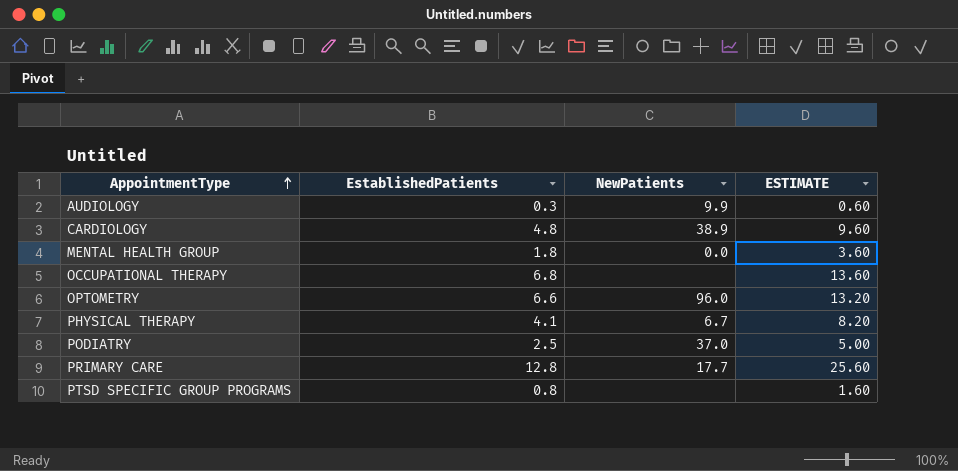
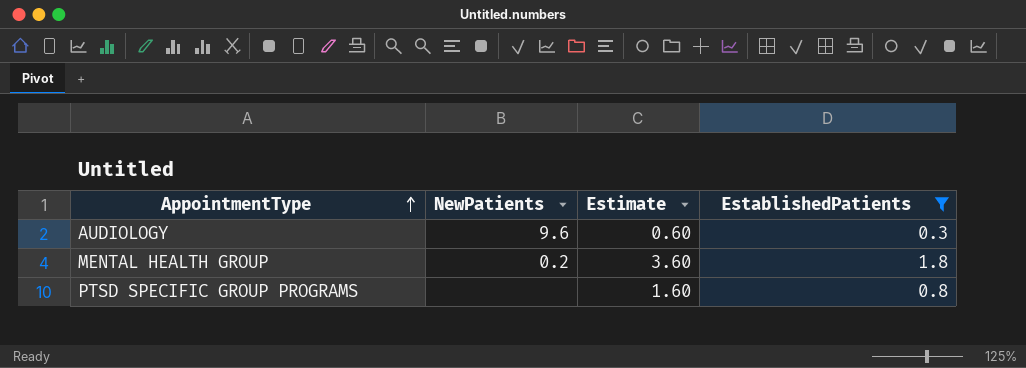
filter: none -> EstablishedPatients <= 1.8
column name: ESTIMATE -> Estimate
column EstablishedPatients | position: 2 -> 4
AUDIOLOGY | NewPatients: 9.9 -> 9.6
MENTAL HEALTH GROUP | NewPatients: 0.0 -> 0.2

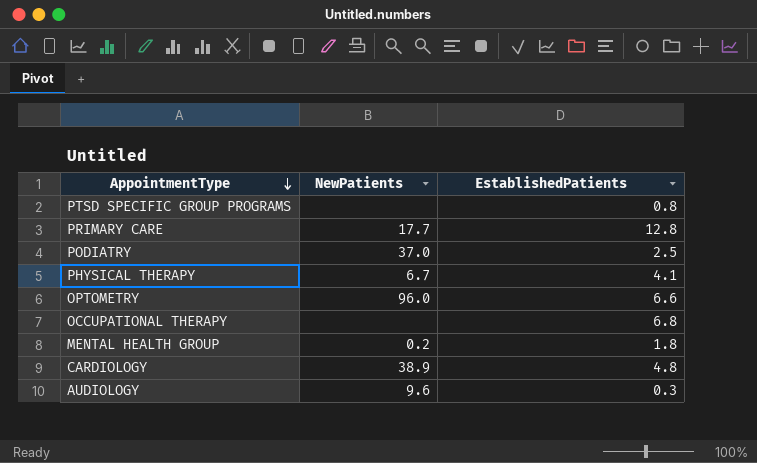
filter: EstablishedPatients <= 1.8 -> none
row order: AppointmentType ascending -> AppointmentType descending
column Estimate | formula: [EstablishedPatients] * 2 -> none

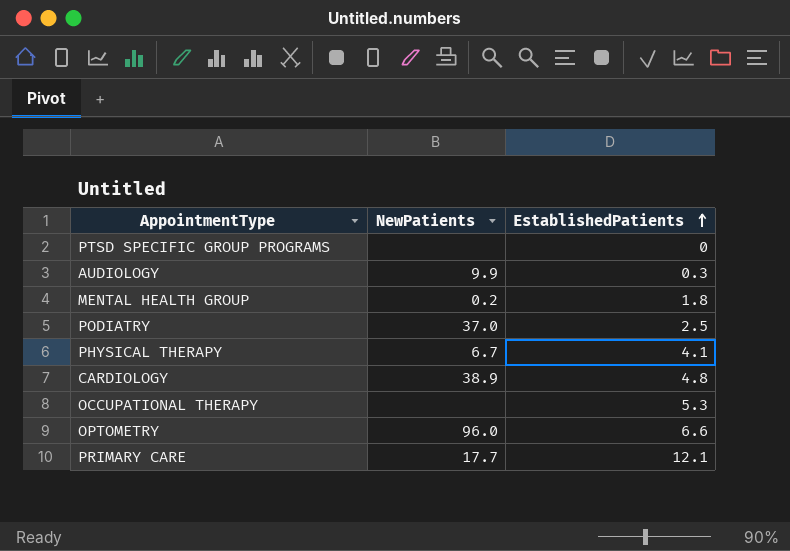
row order: AppointmentType descending -> EstablishedPatients ascending
PTSD SPECIFIC GROUP PROGRAMS | EstablishedPatients: 0.8 -> 0
AUDIOLOGY | NewPatients: 9.6 -> 9.9
OCCUPATIONAL THERAPY | EstablishedPatients: 6.8 -> 5.3
PRIMARY CARE | EstablishedPatients: 12.8 -> 12.1

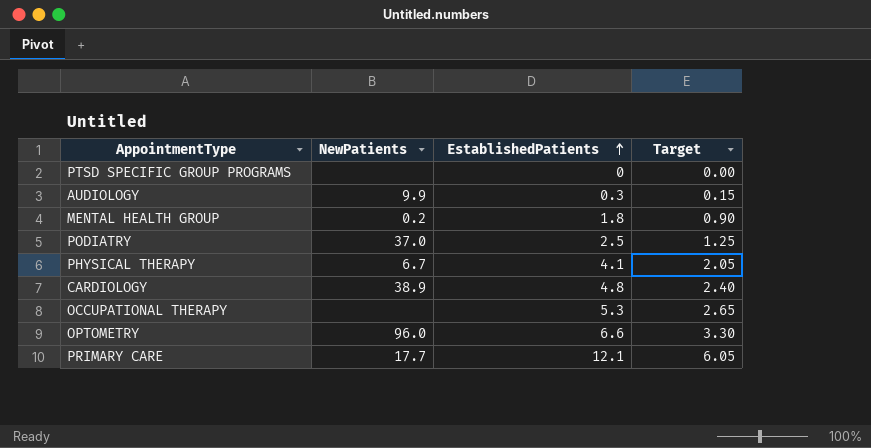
column Target | formula: none -> [EstablishedPatients] * 0.5

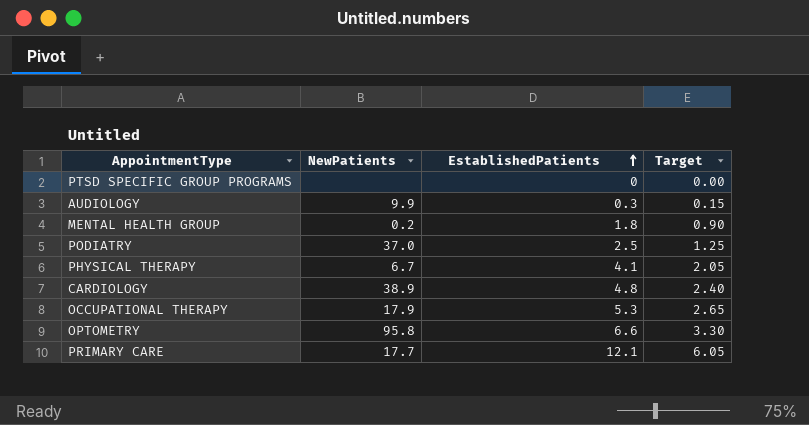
OCCUPATIONAL THERAPY | NewPatients: none -> 17.9
OPTOMETRY | NewPatients: 96.0 -> 95.8

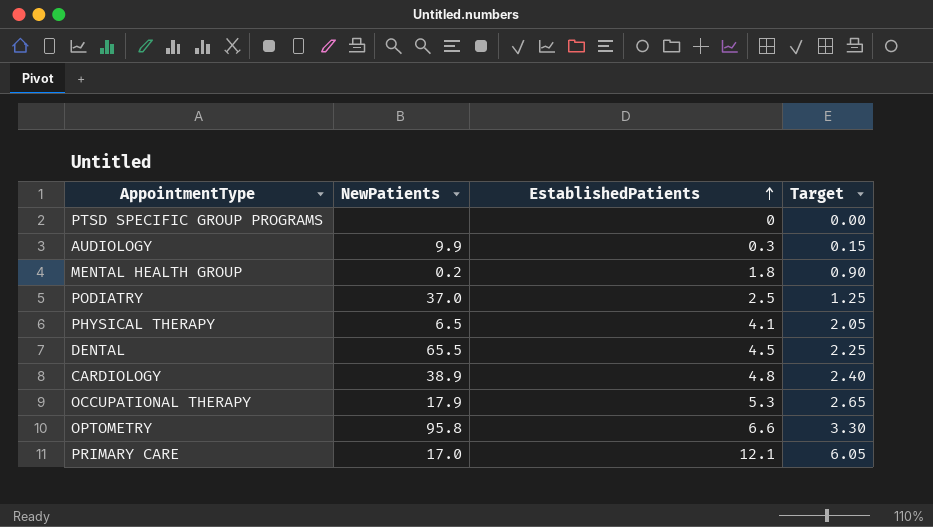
PHYSICAL THERAPY | NewPatients: 6.7 -> 6.5
row DENTAL: none -> 65.5 | 4.5 | 2.25
PRIMARY CARE | NewPatients: 17.7 -> 17.0

